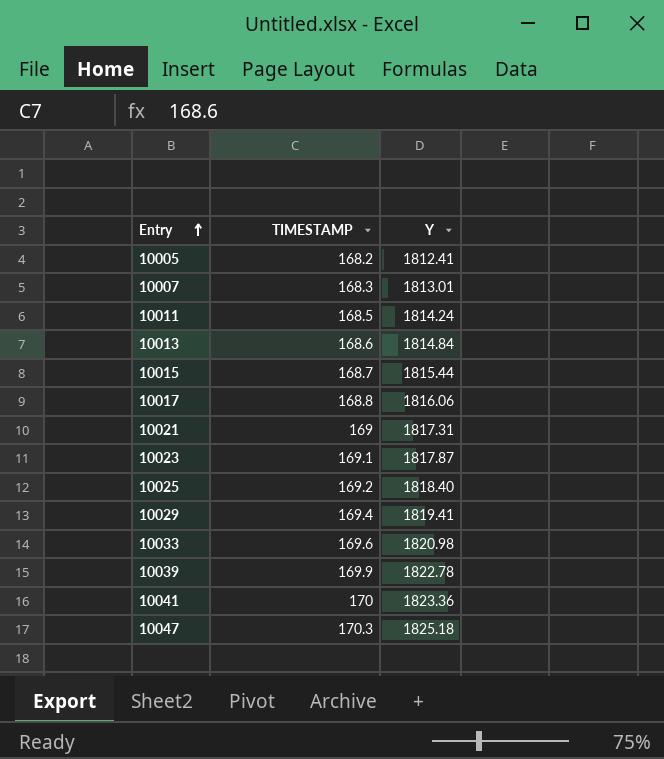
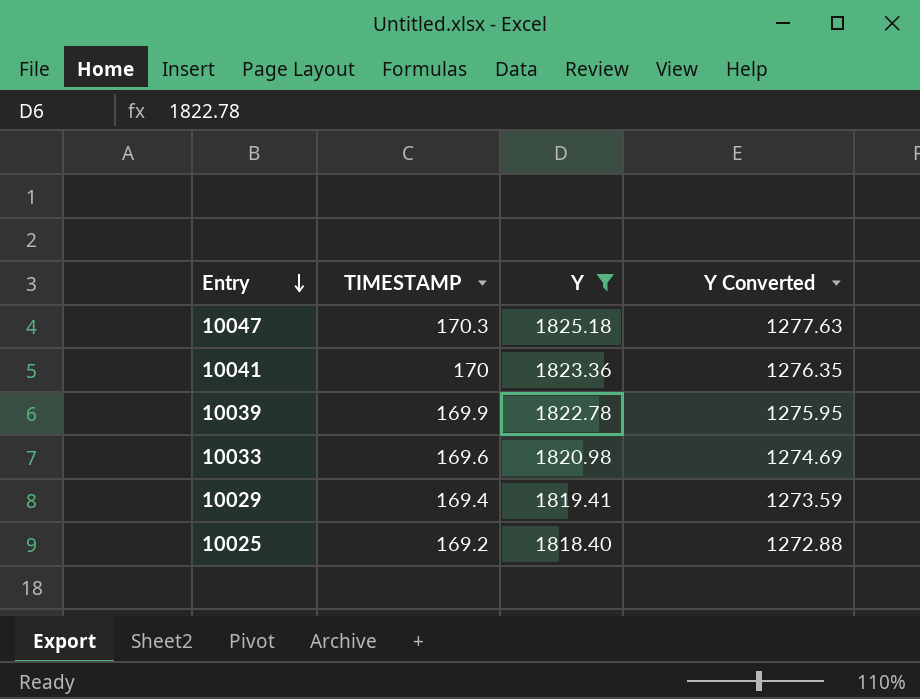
filter: none -> Y >= 1818.40
row order: Entry ascending -> Entry descending
column Y Converted | formula: none -> [Y] * 0.7

